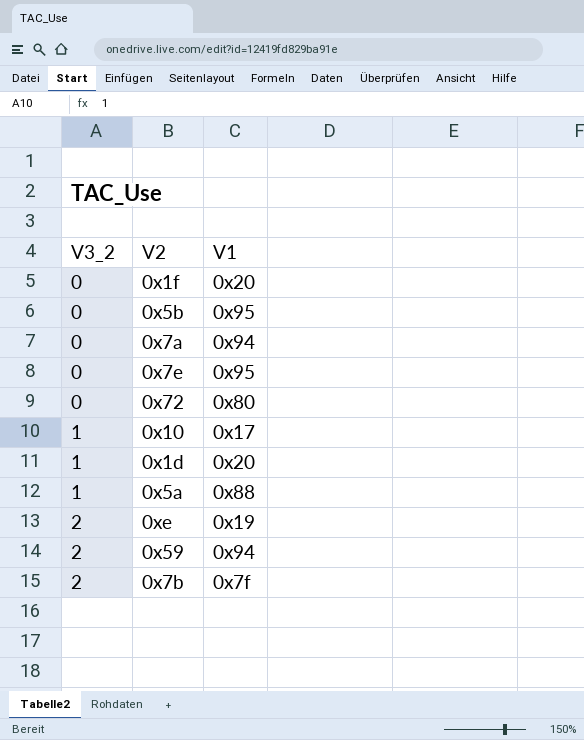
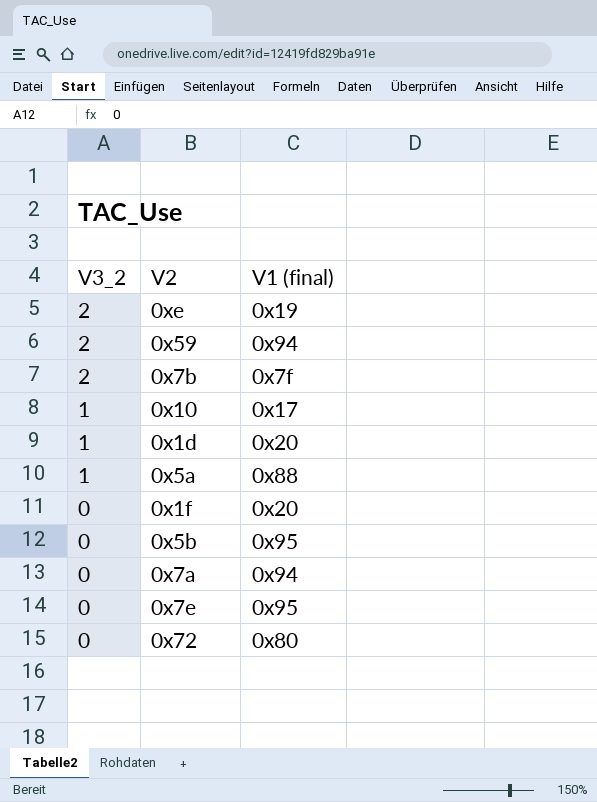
row order: V3_2 ascending -> V3_2 descending
column name: V1 -> V1 (final)

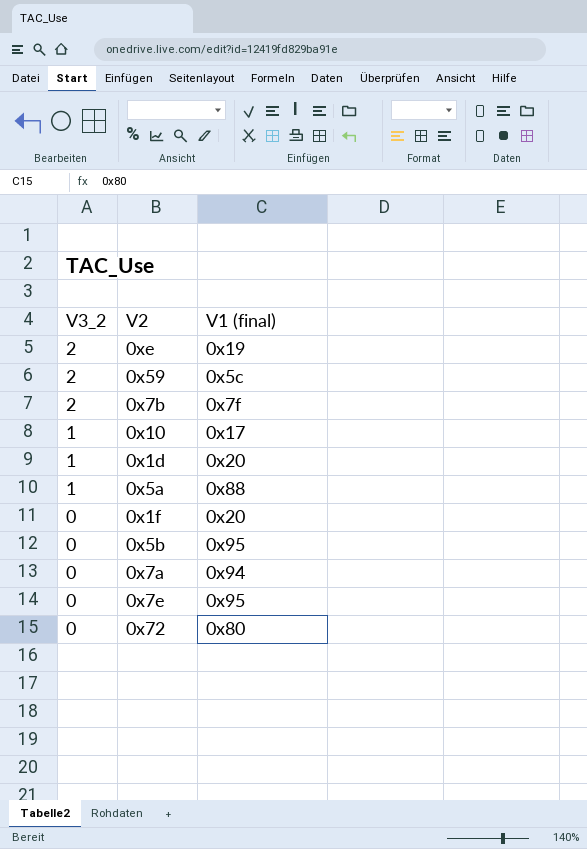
0x59 | V1 (final): 0x94 -> 0x5c

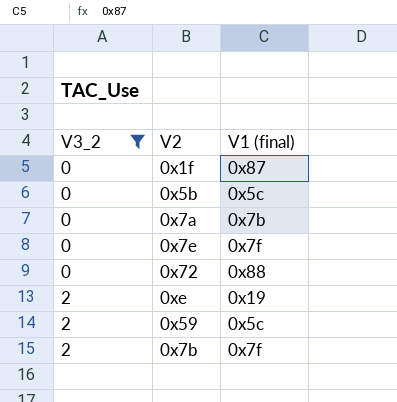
filter: none -> V3_2 != 1
row order: V3_2 descending -> V3_2 ascending
0x1f | V1 (final): 0x20 -> 0x87
0x5b | V1 (final): 0x95 -> 0x5c
0x7a | V1 (final): 0x94 -> 0x7b
0x7e | V1 (final): 0x95 -> 0x7f
0x72 | V1 (final): 0x80 -> 0x88

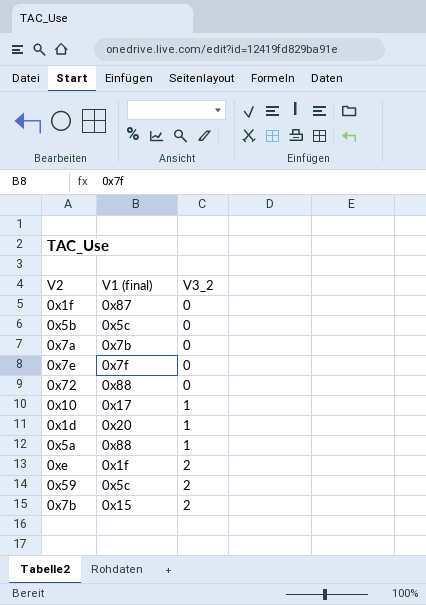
filter: V3_2 != 1 -> none
column V3_2 | position: 1 -> 3
0xe | V1 (final): 0x19 -> 0x1f
0x7b | V1 (final): 0x7f -> 0x15

